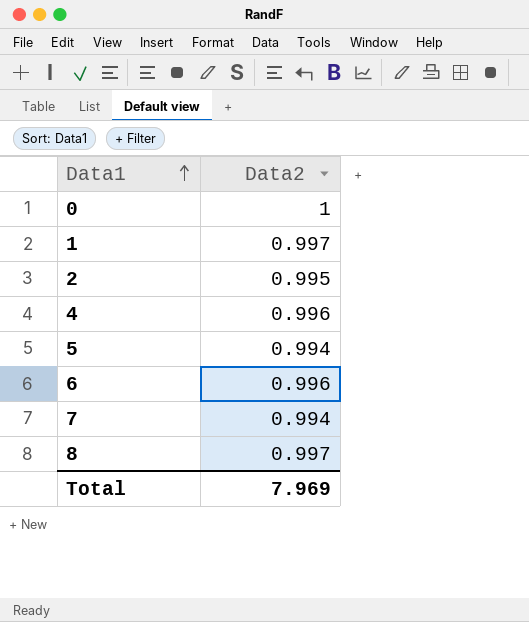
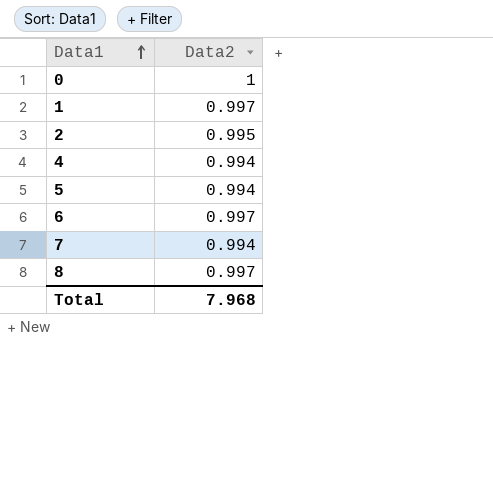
4 | Data2: 0.996 -> 0.994
6 | Data2: 0.996 -> 0.997
Total | Data2: 7.969 -> 7.968

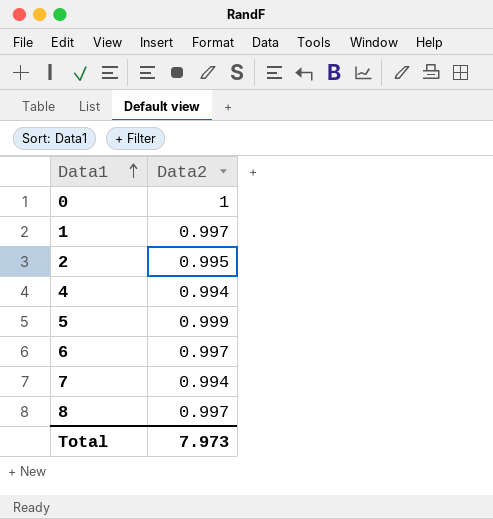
5 | Data2: 0.994 -> 0.999
Total | Data2: 7.968 -> 7.973

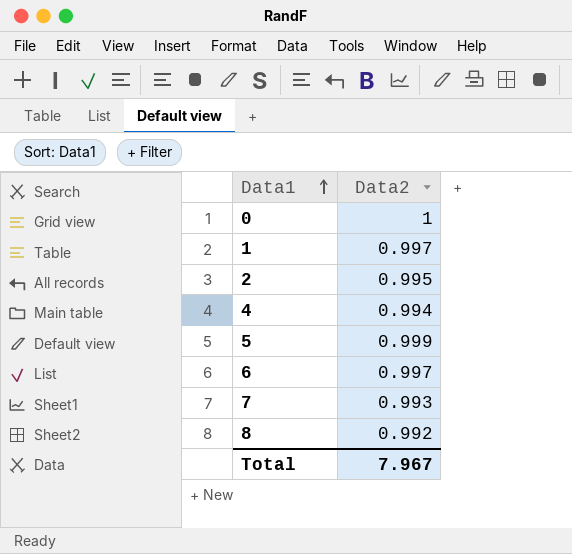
7 | Data2: 0.994 -> 0.993
8 | Data2: 0.997 -> 0.992
Total | Data2: 7.973 -> 7.967

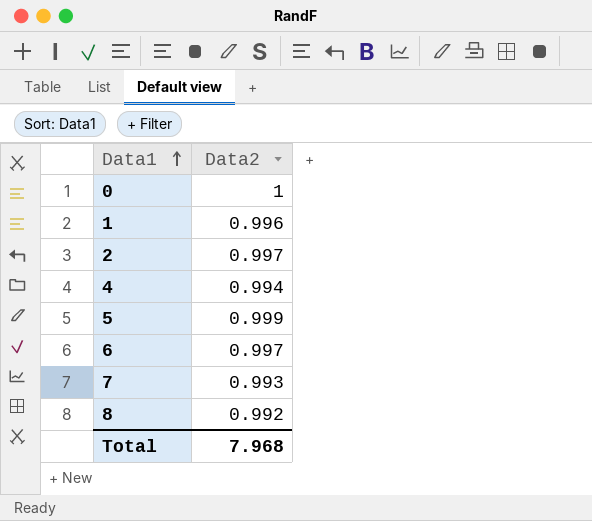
1 | Data2: 0.997 -> 0.996
2 | Data2: 0.995 -> 0.997
Total | Data2: 7.967 -> 7.968

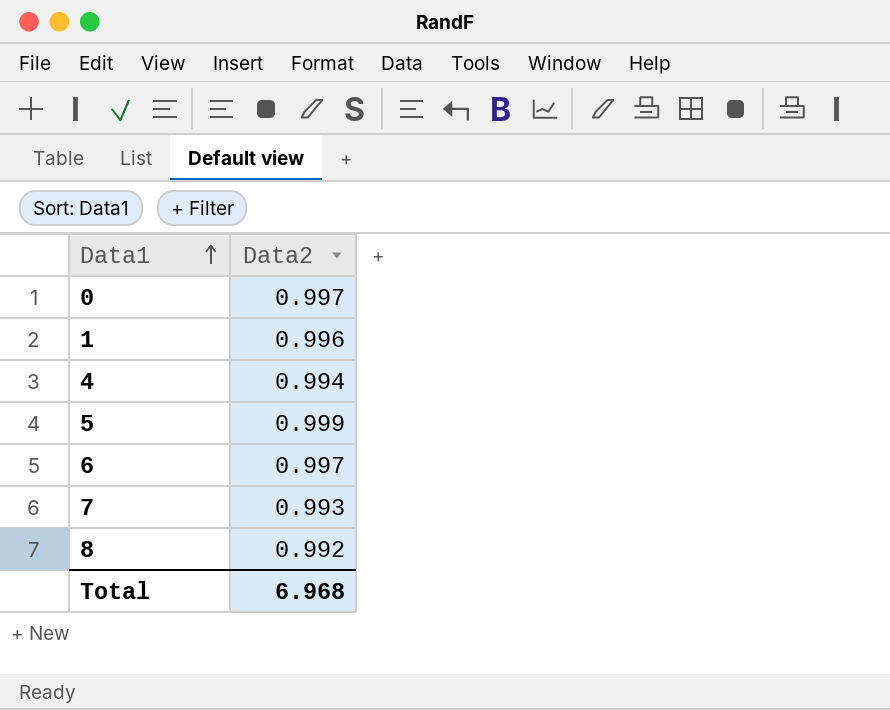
row 2: 0.997 -> none
0 | Data2: 1 -> 0.997
Total | Data2: 7.968 -> 6.968

